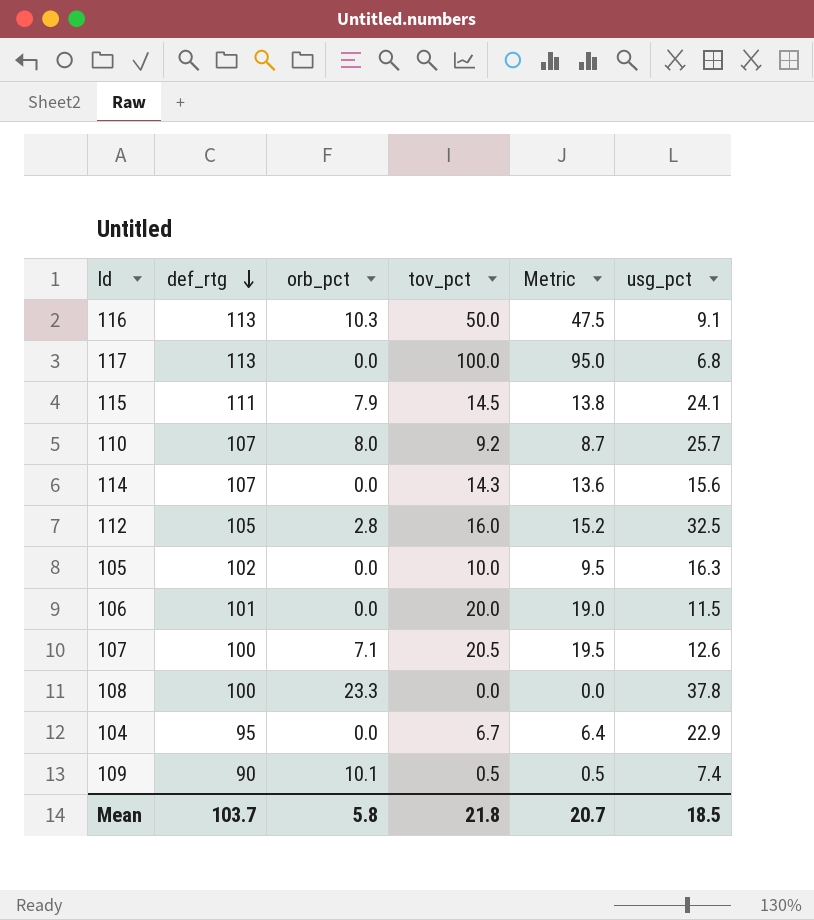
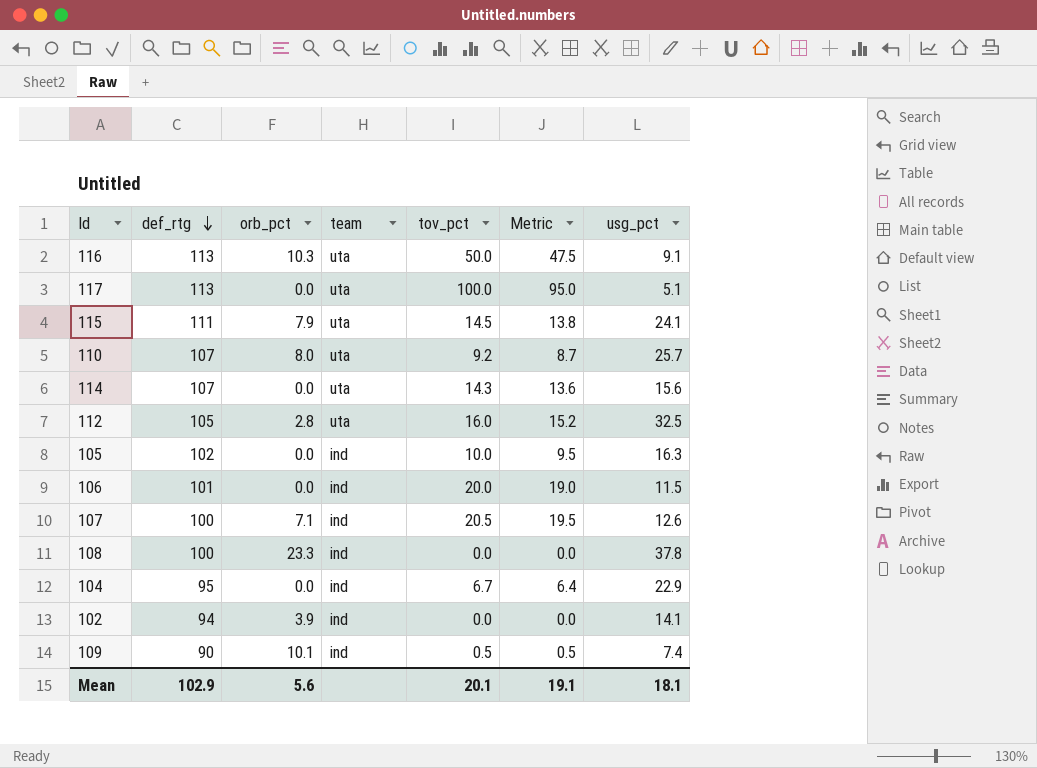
column team | position: none -> 4
117 | usg_pct: 6.8 -> 5.1
row 102: none -> 94 | 3.9 | ind | 0.0 | 0.0 | 14.1
Mean | def_rtg: 103.7 -> 102.9
Mean | orb_pct: 5.8 -> 5.6
Mean | tov_pct: 21.8 -> 20.1
Mean | Metric: 20.7 -> 19.1
Mean | usg_pct: 18.5 -> 18.1

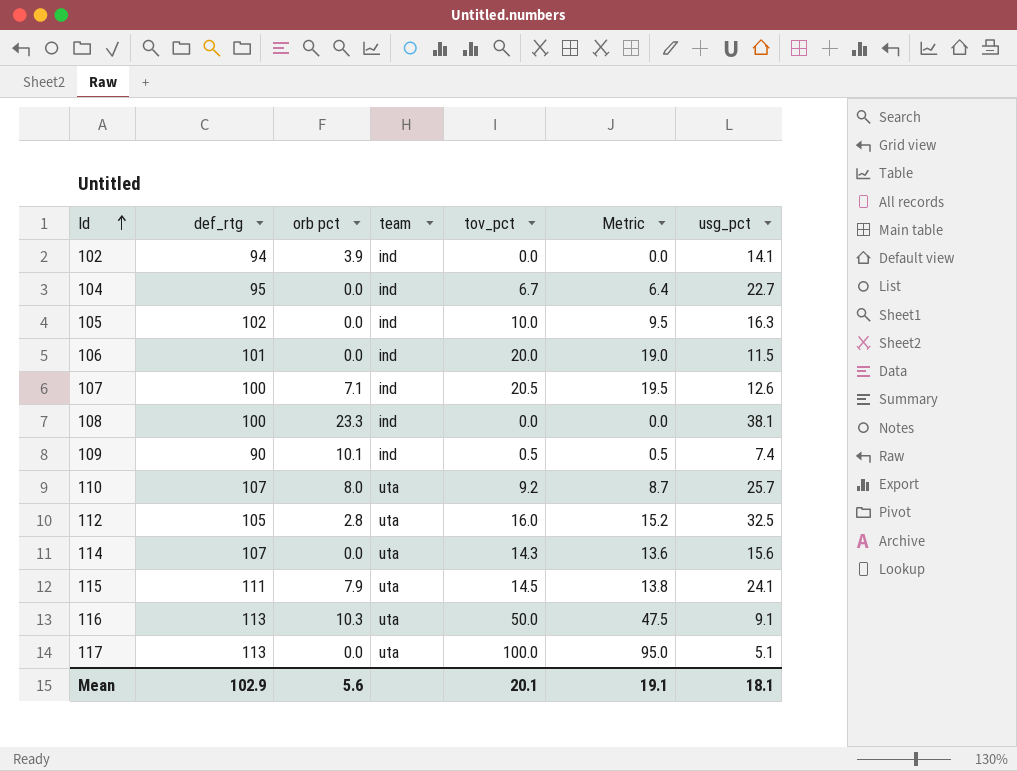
row order: def_rtg descending -> Id ascending
column name: orb_pct -> orb pct
104 | usg_pct: 22.9 -> 22.7
108 | usg_pct: 37.8 -> 38.1

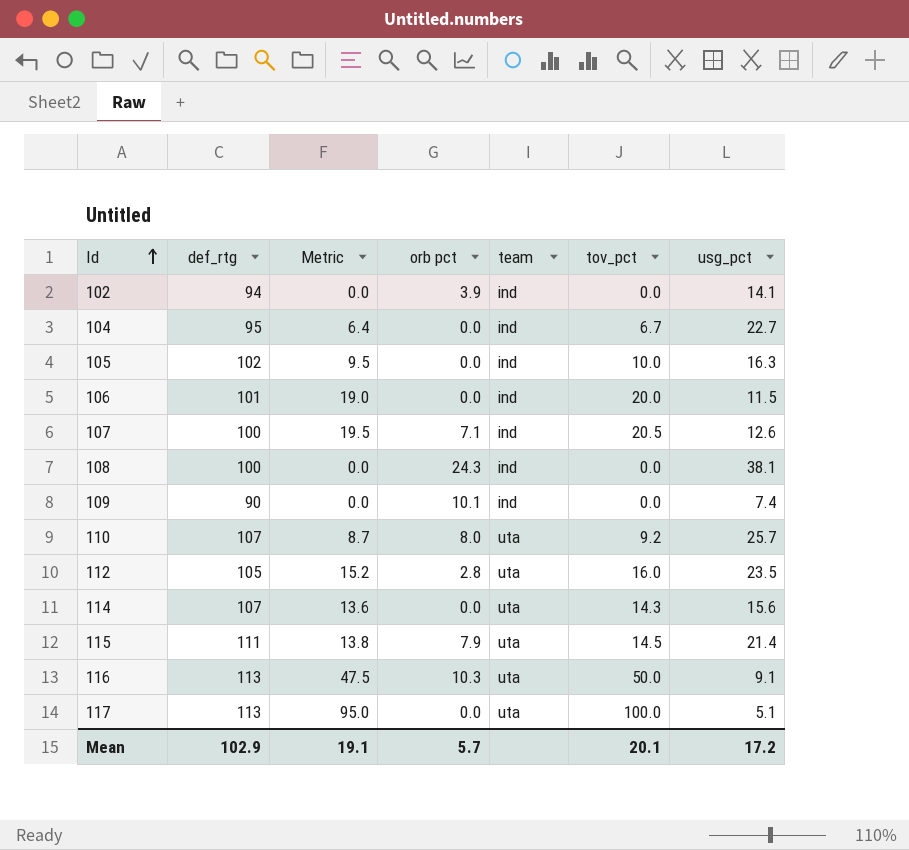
column Metric | position: 6 -> 3
108 | orb pct: 23.3 -> 24.3
109 | Metric: 0.5 -> 0.0
109 | tov_pct: 0.5 -> 0.0
112 | usg_pct: 32.5 -> 23.5
115 | usg_pct: 24.1 -> 21.4
Mean | orb pct: 5.6 -> 5.7
Mean | usg_pct: 18.1 -> 17.2

